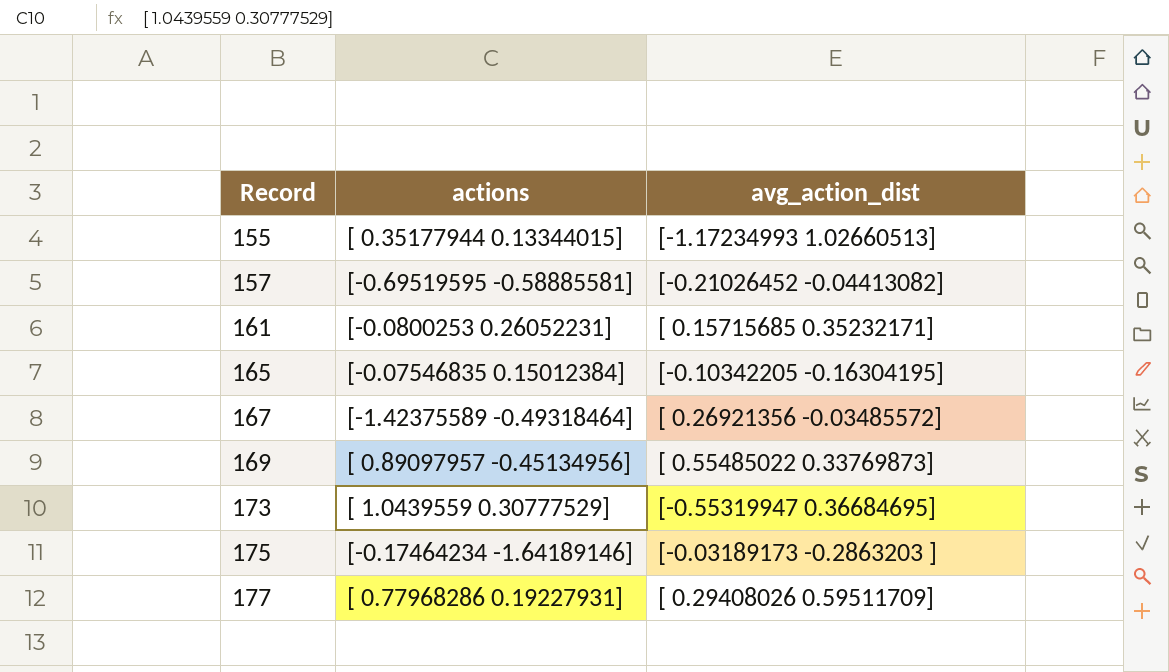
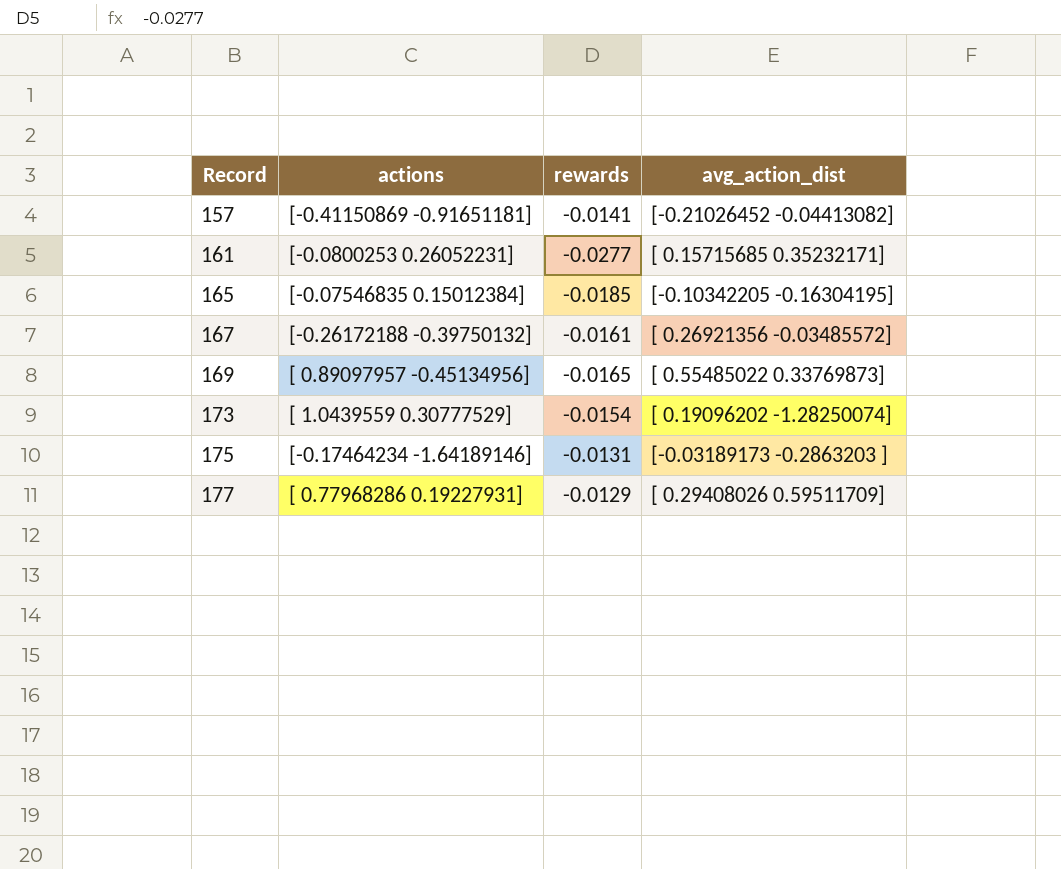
column rewards | position: none -> 3
row 155: [ 0.35177944 0.13344015] | [-1.17234993 1.02660513] -> none
157 | actions: [-0.69519595 -0.58885581] -> [-0.41150869 -0.91651181]
167 | actions: [-1.42375589 -0.49318464] -> [-0.26172188 -0.39750132]
173 | avg_action_dist: [-0.55319947 0.36684695] -> [ 0.19096202 -1.28250074]

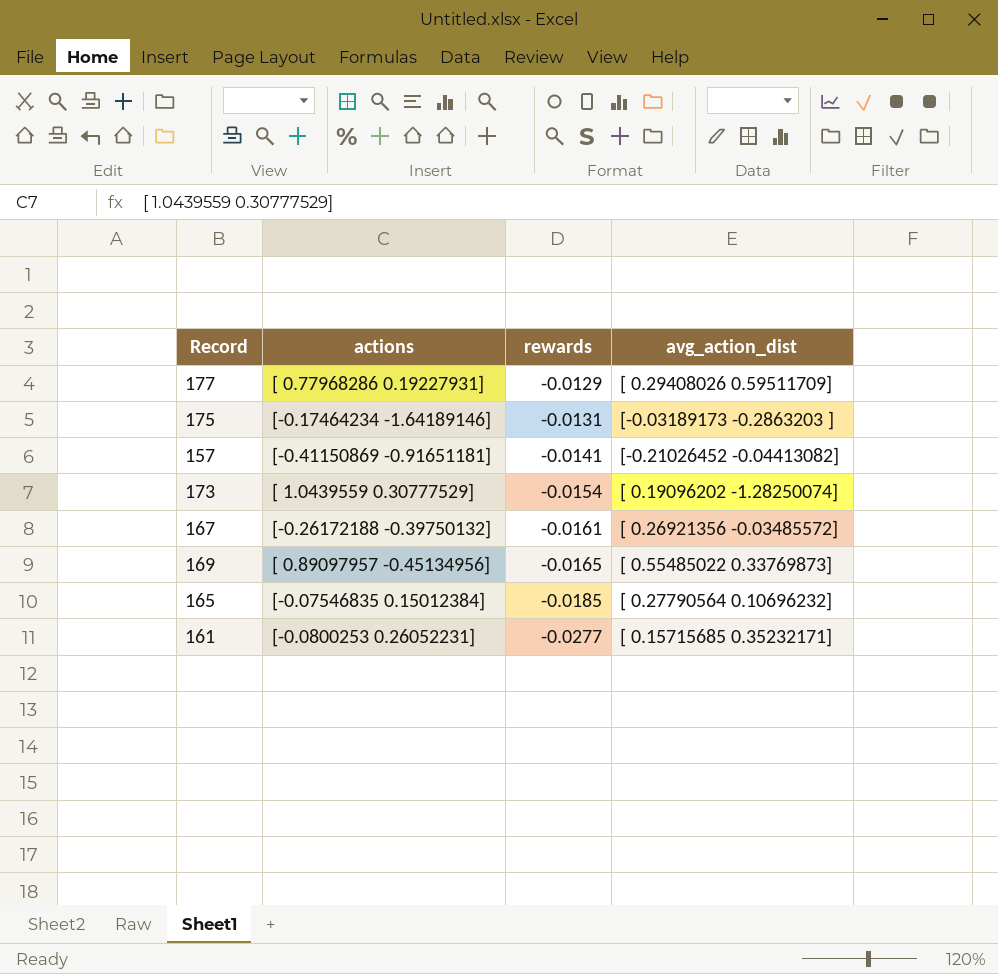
row order: Record ascending -> rewards descending
165 | avg_action_dist: [-0.10342205 -0.16304195] -> [ 0.27790564 0.10696232]

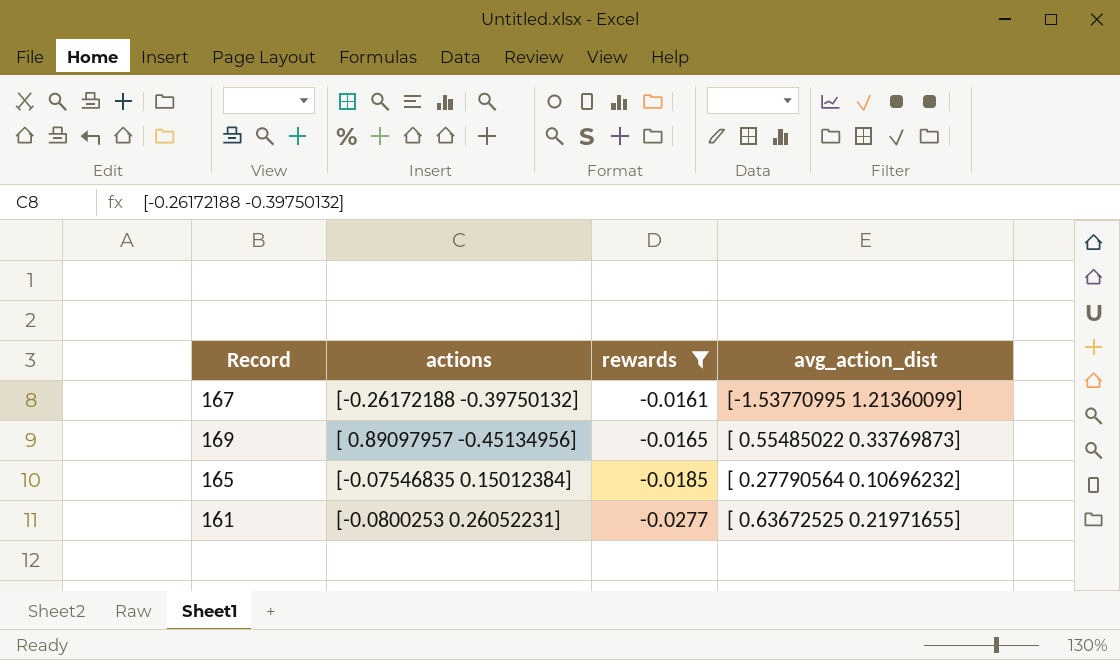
filter: none -> rewards <= -0.0161
167 | avg_action_dist: [ 0.26921356 -0.03485572] -> [-1.53770995 1.21360099]
161 | avg_action_dist: [ 0.15715685 0.35232171] -> [ 0.63672525 0.21971655]

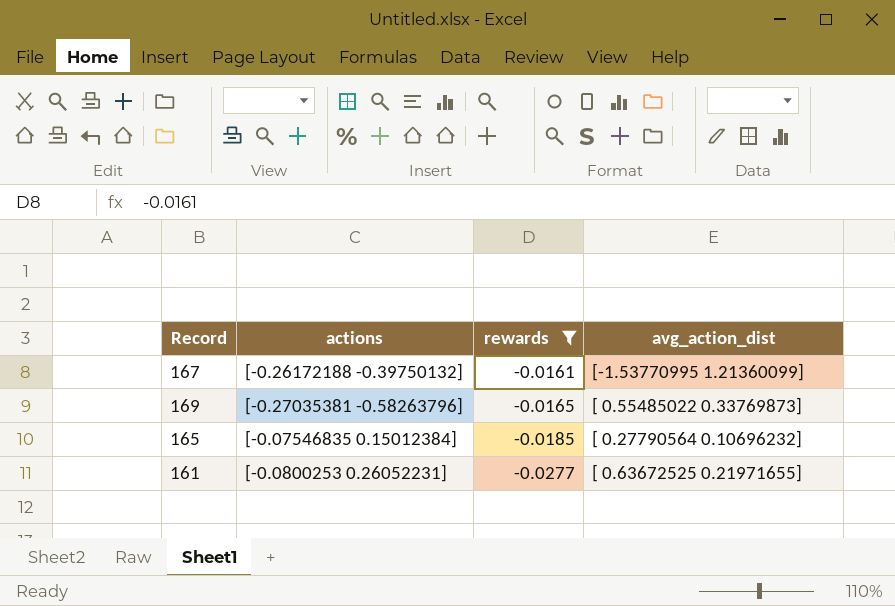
169 | actions: [ 0.89097957 -0.45134956] -> [-0.27035381 -0.58263796]

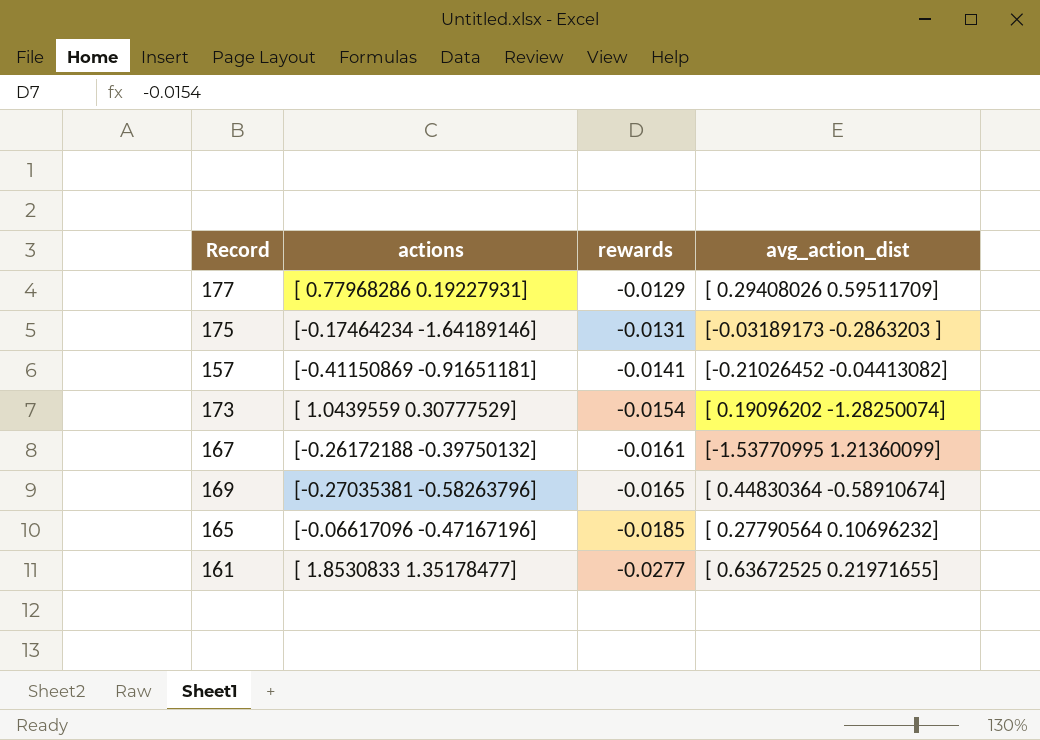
filter: rewards <= -0.0161 -> none
169 | avg_action_dist: [ 0.55485022 0.33769873] -> [ 0.44830364 -0.58910674]
165 | actions: [-0.07546835 0.15012384] -> [-0.06617096 -0.47167196]
161 | actions: [-0.0800253 0.26052231] -> [ 1.8530833 1.35178477]

